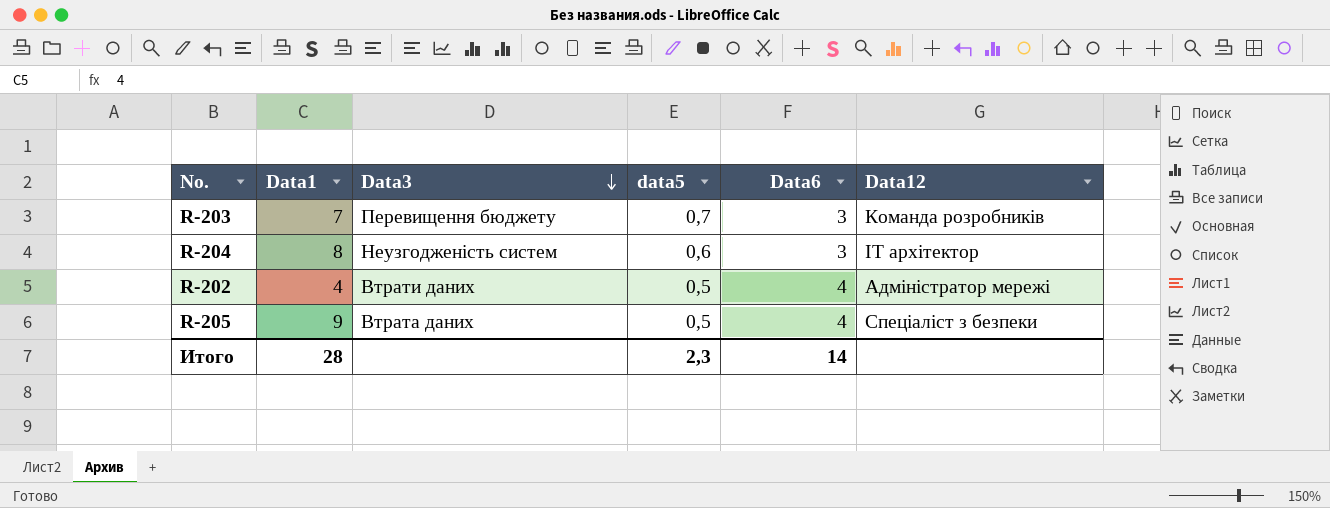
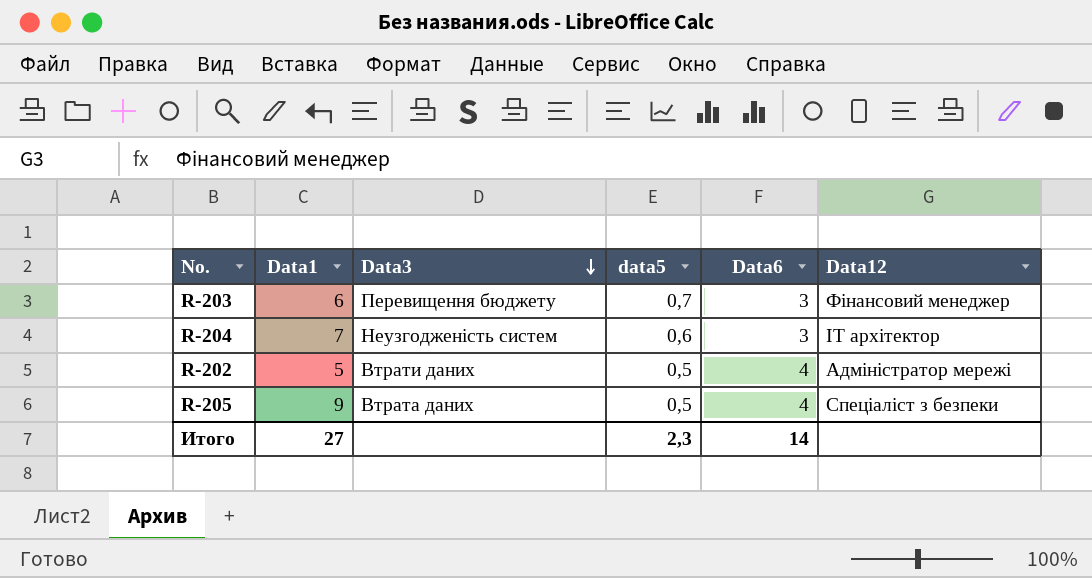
R-203 | Data1: 7 -> 6
R-203 | Data12: Команда розробників -> Фінансовий менеджер
R-204 | Data1: 8 -> 7
R-202 | Data1: 4 -> 5
Итого | Data1: 28 -> 27

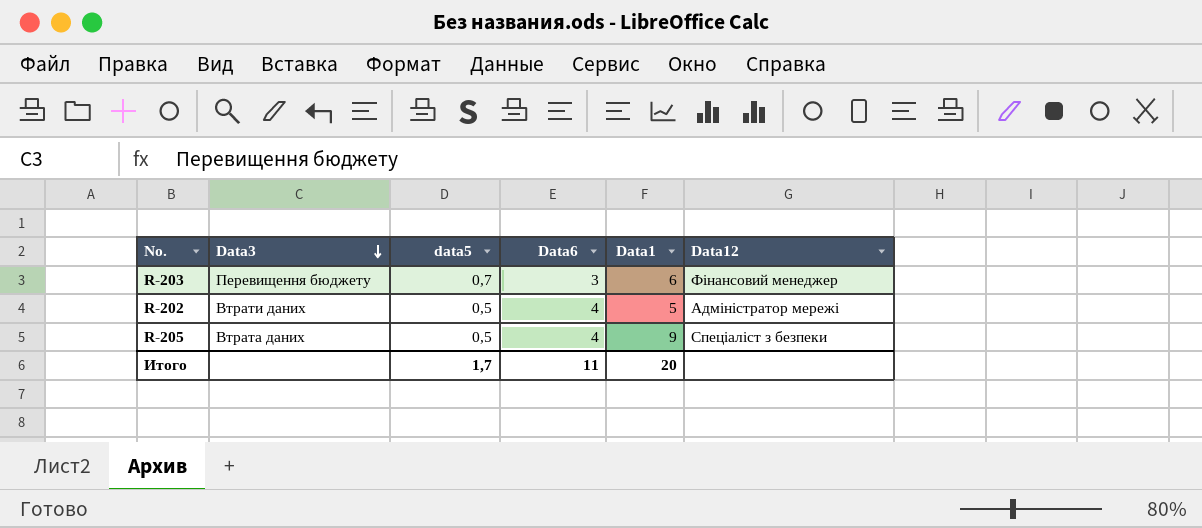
column Data1 | position: 2 -> 5
row R-204: 7 | Неузгодженість систем | 0,6 | 3 | ІТ архітектор -> none
Итого | data5: 2,3 -> 1,7
Итого | Data6: 14 -> 11
Итого | Data1: 27 -> 20

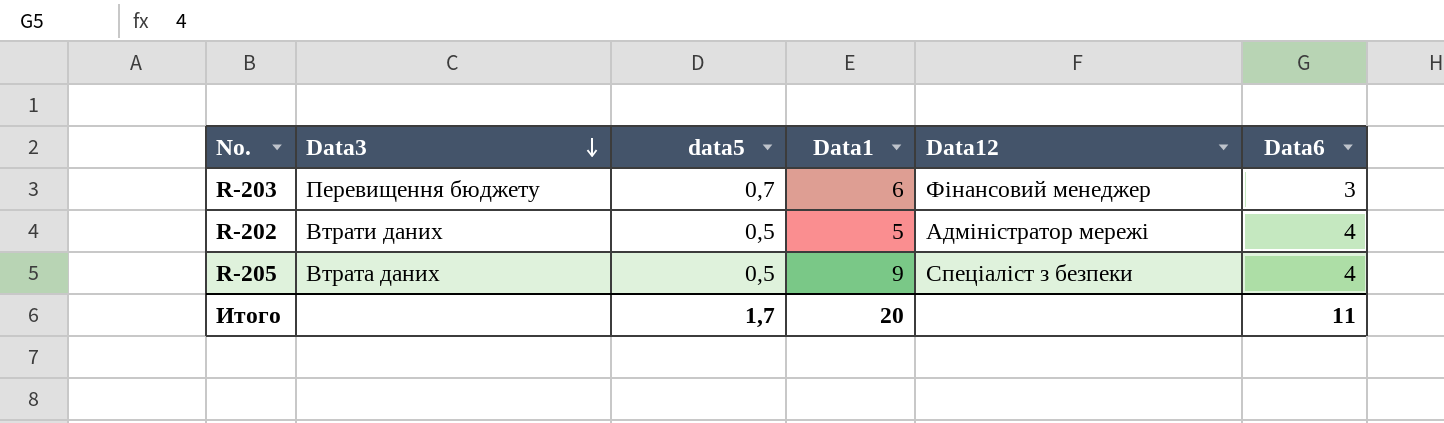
column Data6 | position: 4 -> 6

